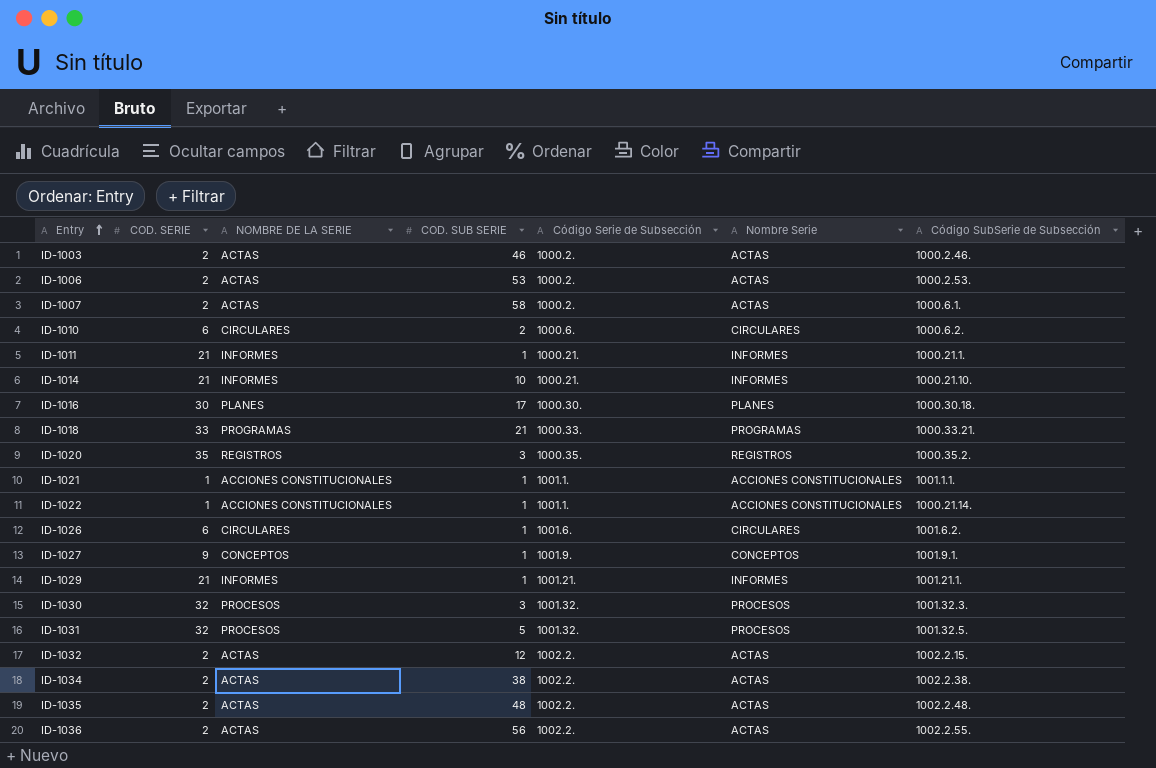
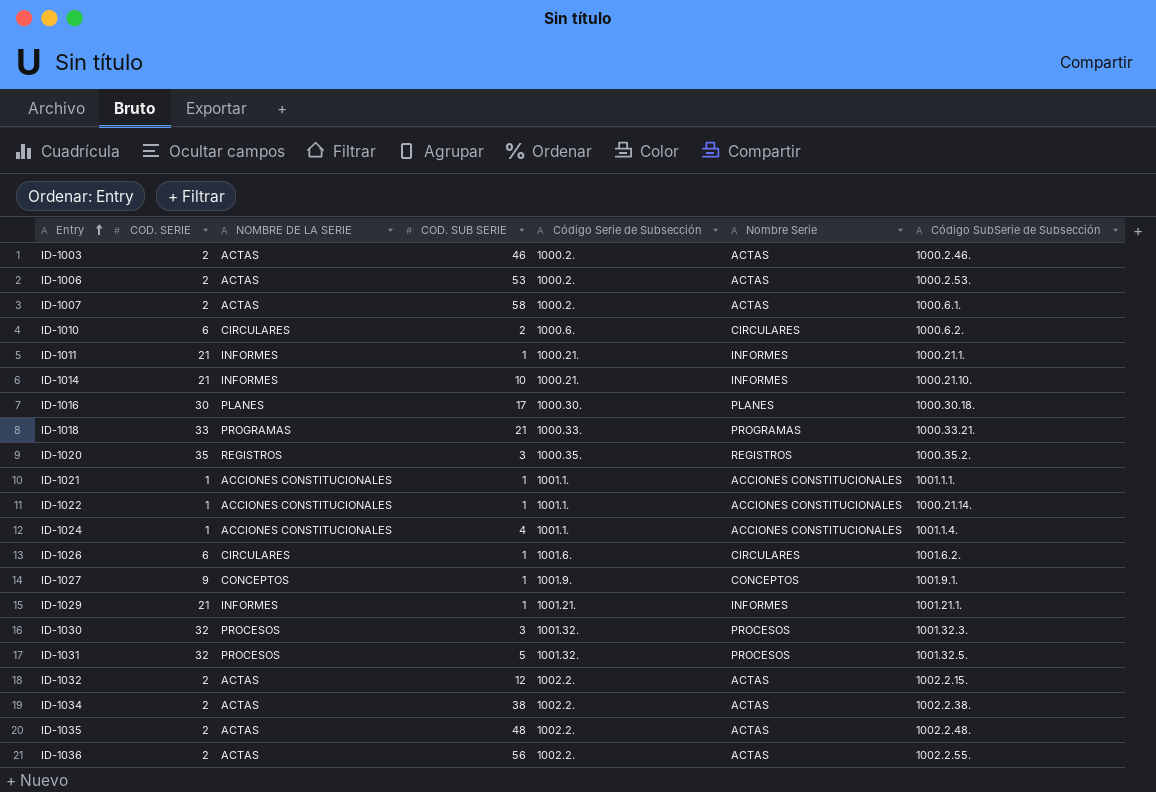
row ID-1024: none -> 1 | ACCIONES CONSTITUCIONALES | 4 | 1001.1. | ACCIONES CONSTITUCIONALES | 1001.1.4.

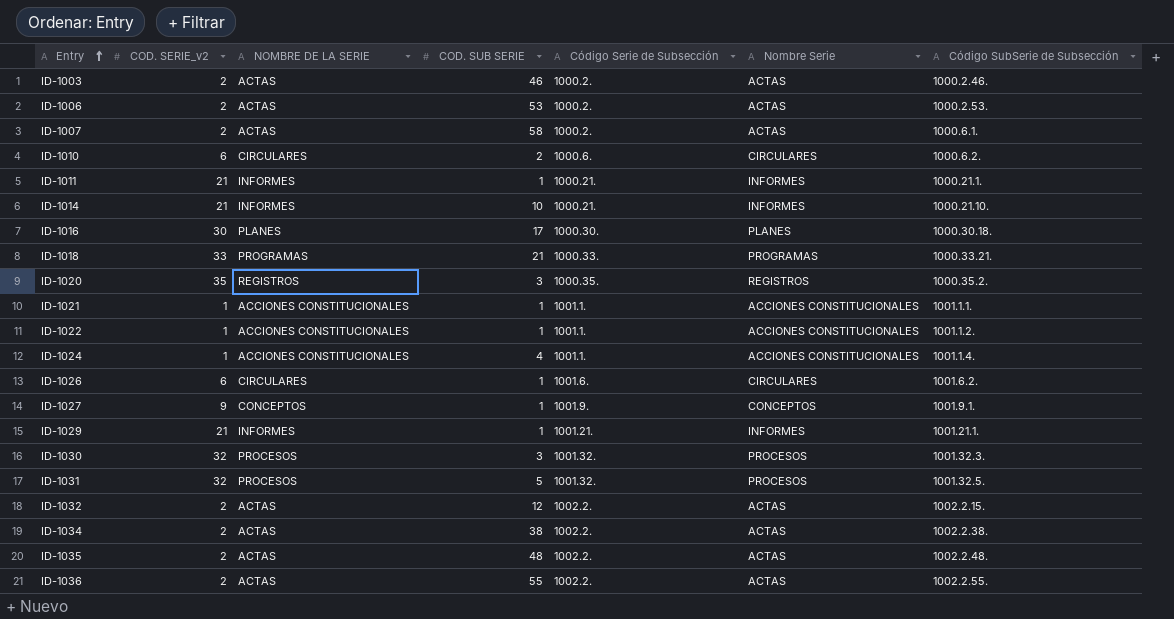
column name: COD. SERIE -> COD. SERIE_v2
ID-1022 | Código SubSerie de Subsección: 1000.21.14. -> 1001.1.2.
ID-1036 | COD. SUB SERIE: 56 -> 55

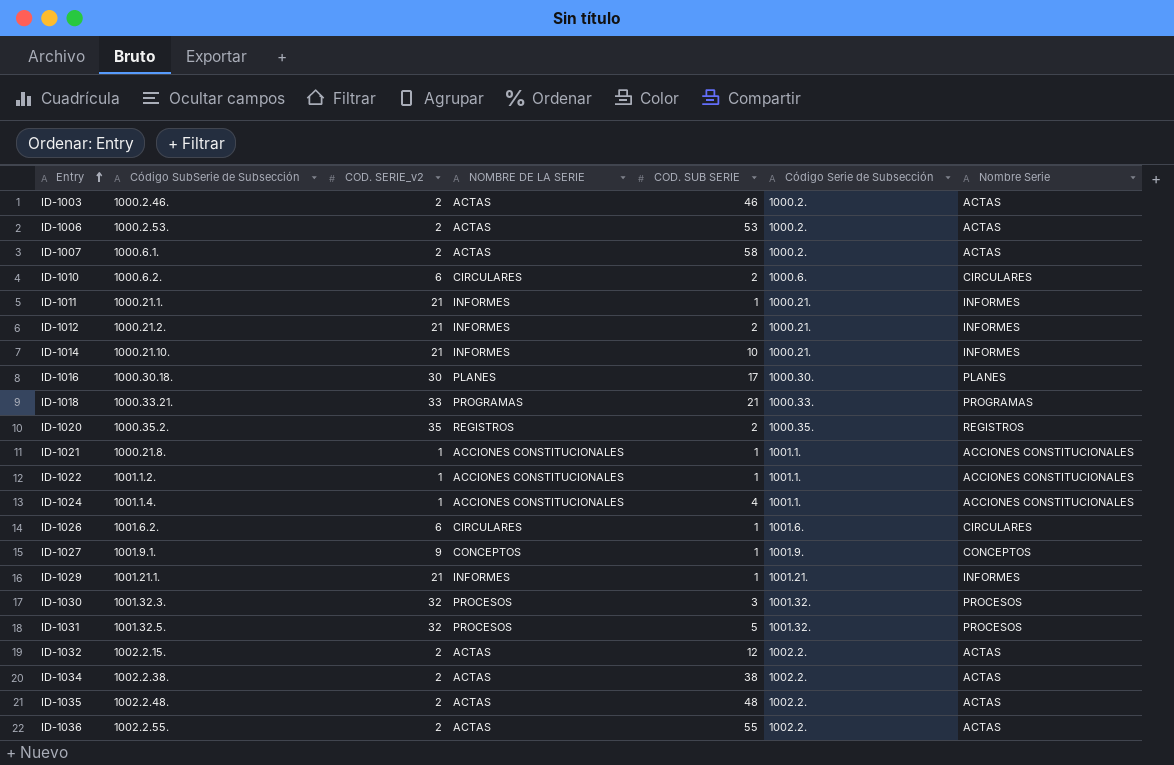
column Código SubSerie de Subsección | position: 7 -> 2
row ID-1012: none -> 1000.21.2. | 21 | INFORMES | 2 | 1000.21. | INFORMES
ID-1020 | COD. SUB SERIE: 3 -> 2
ID-1021 | Código SubSerie de Subsección: 1001.1.1. -> 1000.21.8.

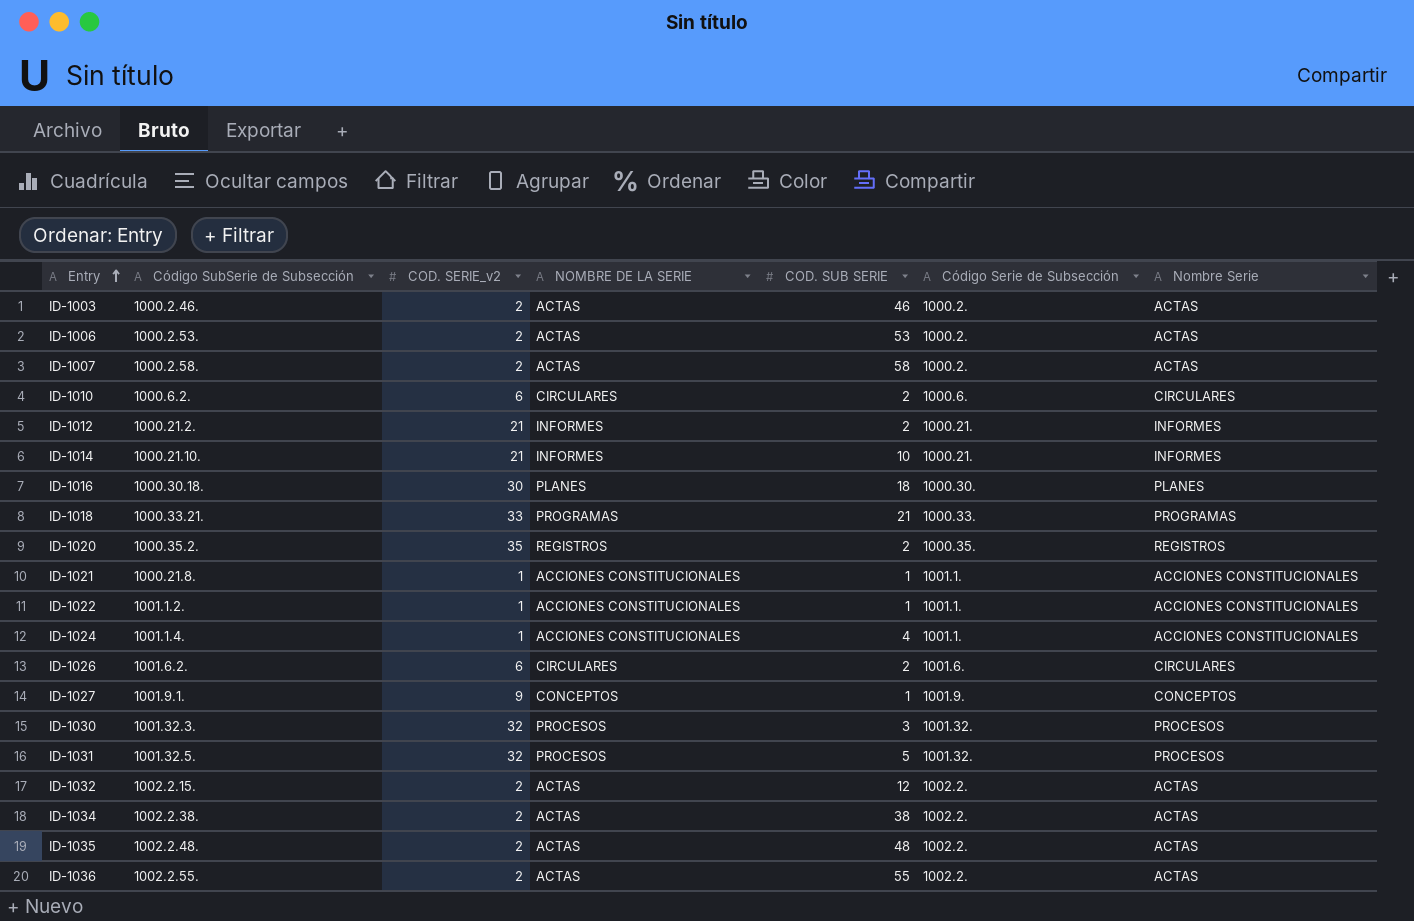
row ID-1011: 1000.21.1. | 21 | INFORMES | 1 | 1000.21. | INFORMES -> none
row ID-1029: 1001.21.1. | 21 | INFORMES | 1 | 1001.21. | INFORMES -> none
ID-1007 | Código SubSerie de Subsección: 1000.6.1. -> 1000.2.58.
ID-1016 | COD. SUB SERIE: 17 -> 18
ID-1026 | COD. SUB SERIE: 1 -> 2

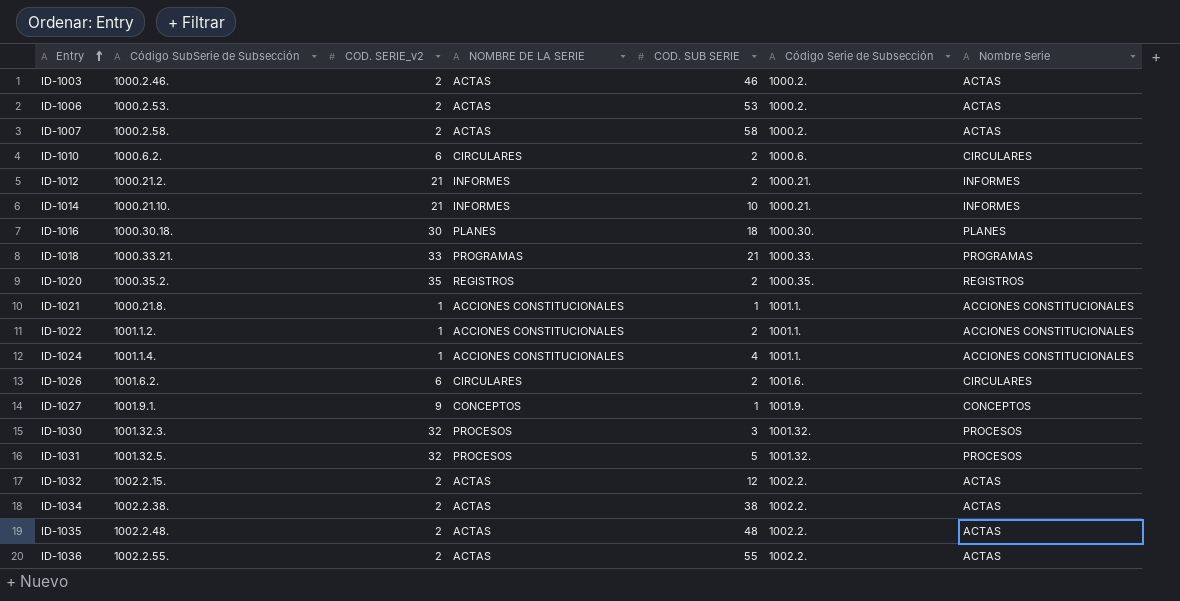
ID-1022 | COD. SUB SERIE: 1 -> 2

